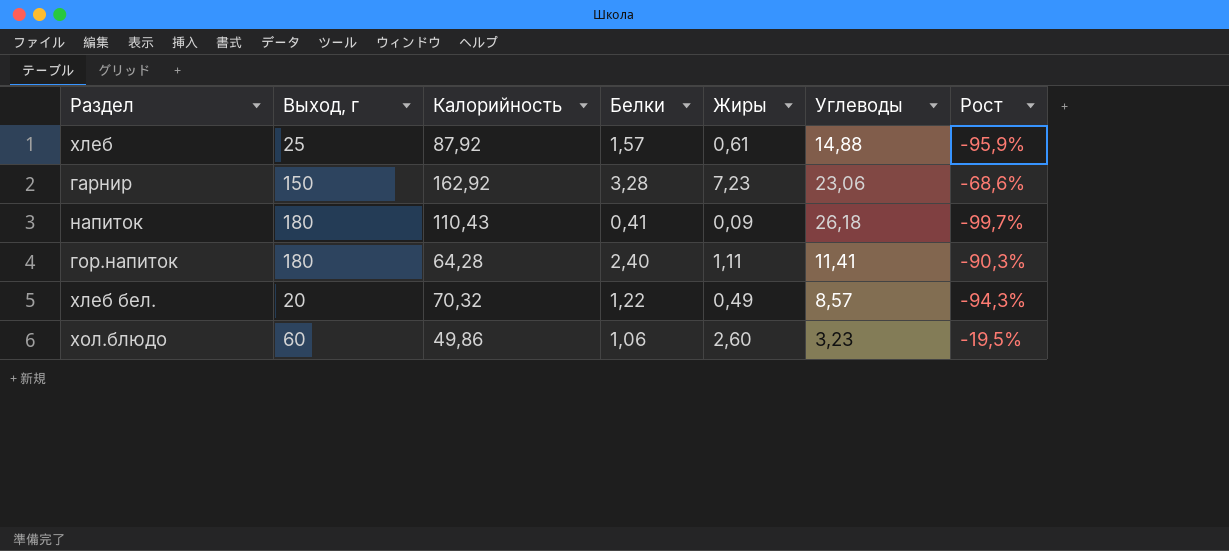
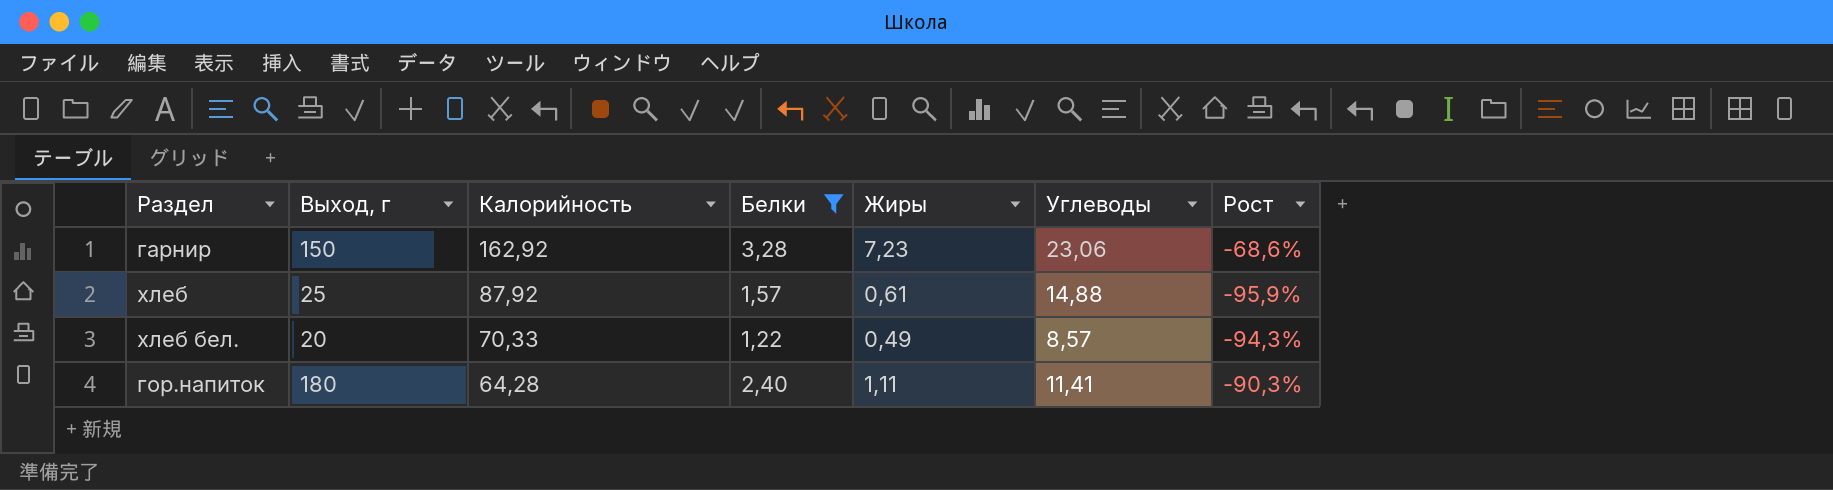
filter: none -> Белки >= 1,22
row order: none -> Калорийность descending
хлеб бел. | Калорийность: 70,32 -> 70,33

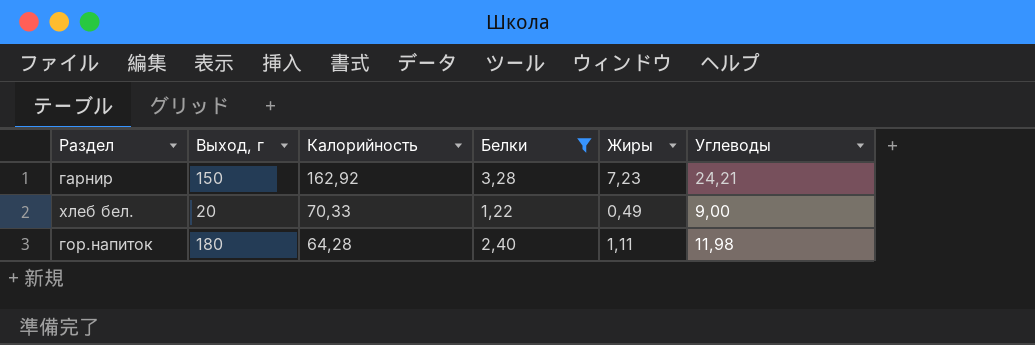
column Рост | formula: ([Жиры] - [Углеводы]) / [Углеводы] -> none
row хлеб: 25 | 87,92 | 1,57 | 0,61 | 14,88 | -95,9% -> none
гарнир | Углеводы: 23,06 -> 24,21
хлеб бел. | Углеводы: 8,57 -> 9,00
гор.напиток | Углеводы: 11,41 -> 11,98

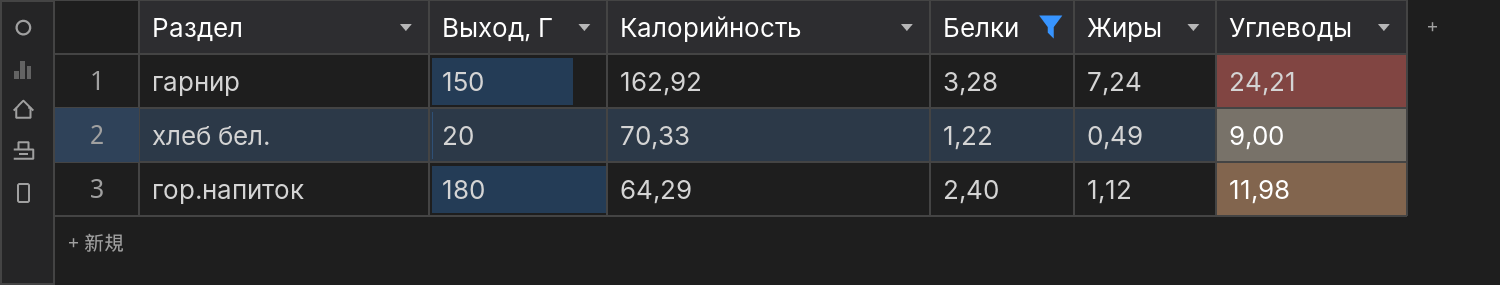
column name: Выход, г -> Выход, Г
гарнир | Жиры: 7,23 -> 7,24
гор.напиток | Калорийность: 64,28 -> 64,29
гор.напиток | Жиры: 1,11 -> 1,12

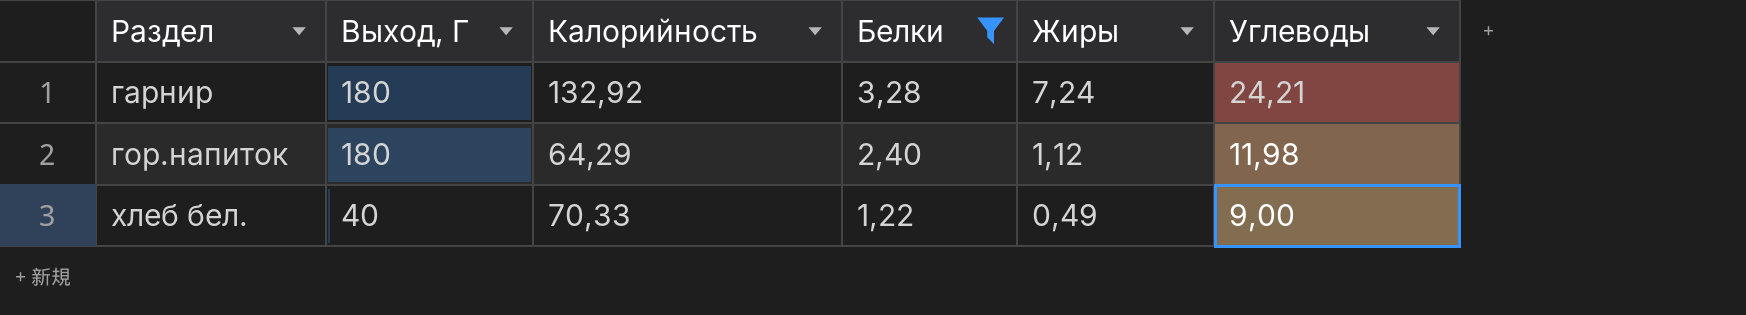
row order: Калорийность descending -> Раздел ascending
гарнир | Выход, Г: 150 -> 180
гарнир | Калорийность: 162,92 -> 132,92
хлеб бел. | Выход, Г: 20 -> 40

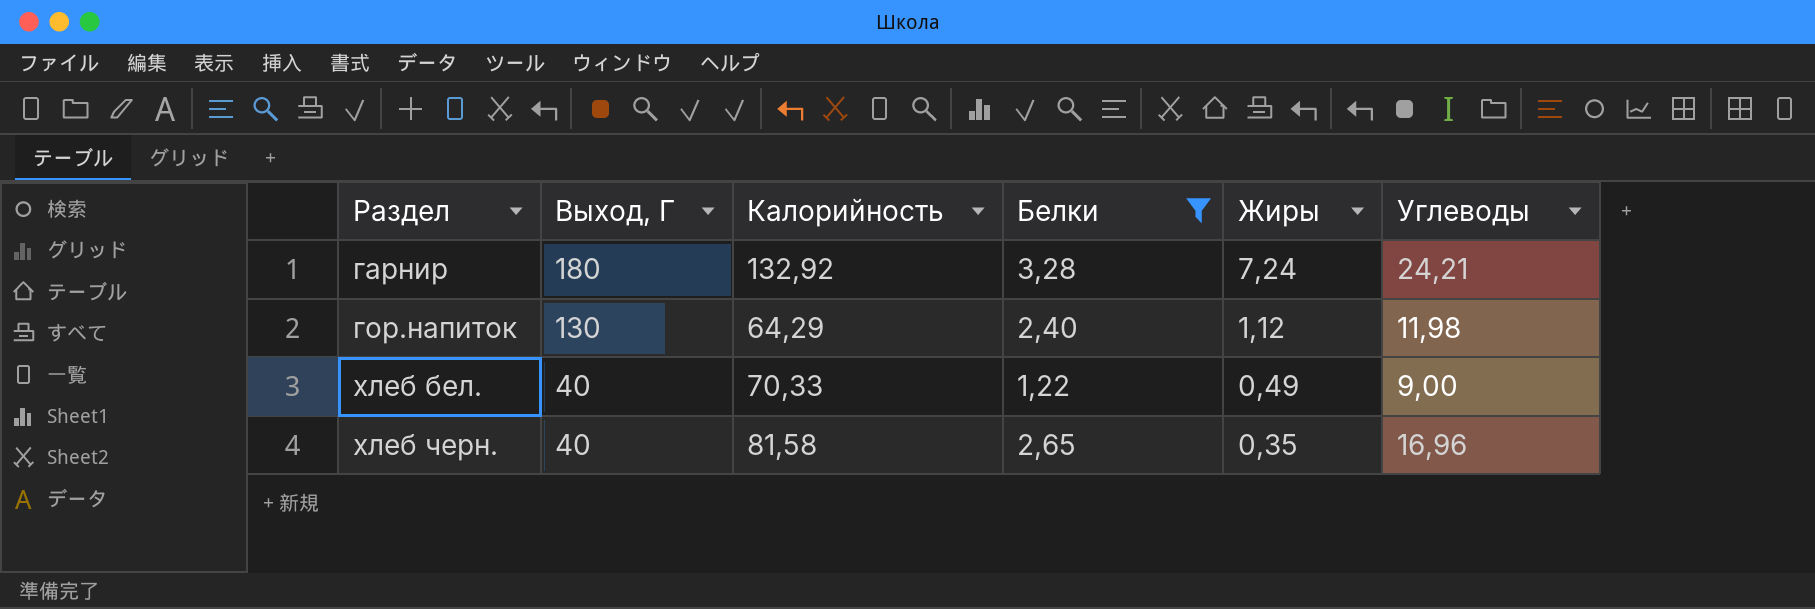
гор.напиток | Выход, Г: 180 -> 130
row хлеб черн.: none -> 40 | 81,58 | 2,65 | 0,35 | 16,96

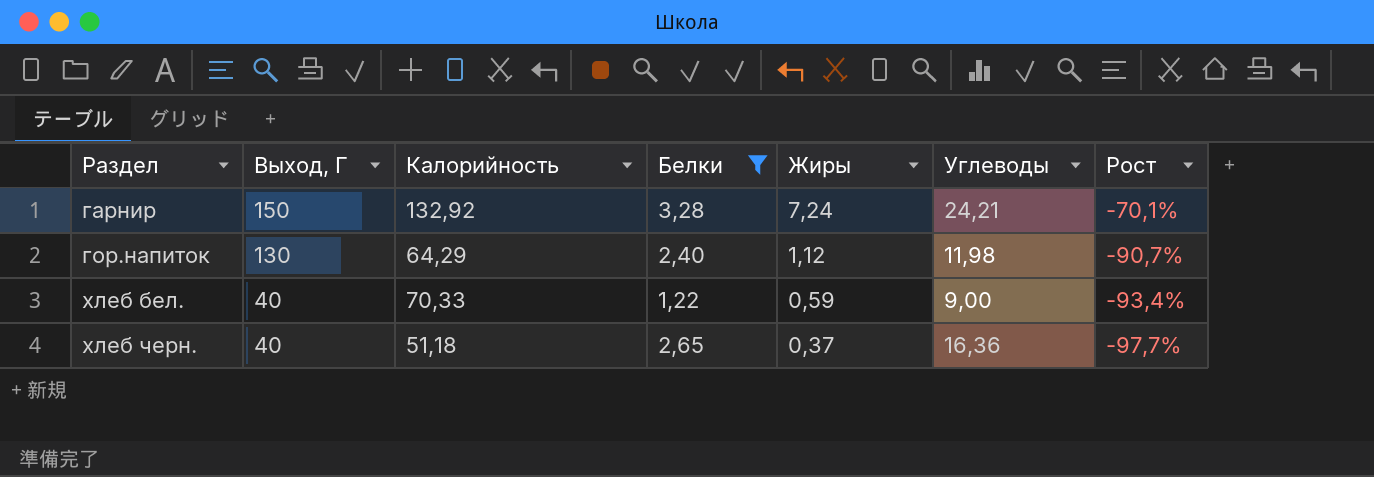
column Рост | formula: none -> ([Жиры] - [Углеводы]) / [Углеводы]
гарнир | Выход, Г: 180 -> 150
хлеб бел. | Жиры: 0,49 -> 0,59
хлеб черн. | Калорийность: 81,58 -> 51,18
хлеб черн. | Жиры: 0,35 -> 0,37
хлеб черн. | Углеводы: 16,96 -> 16,36

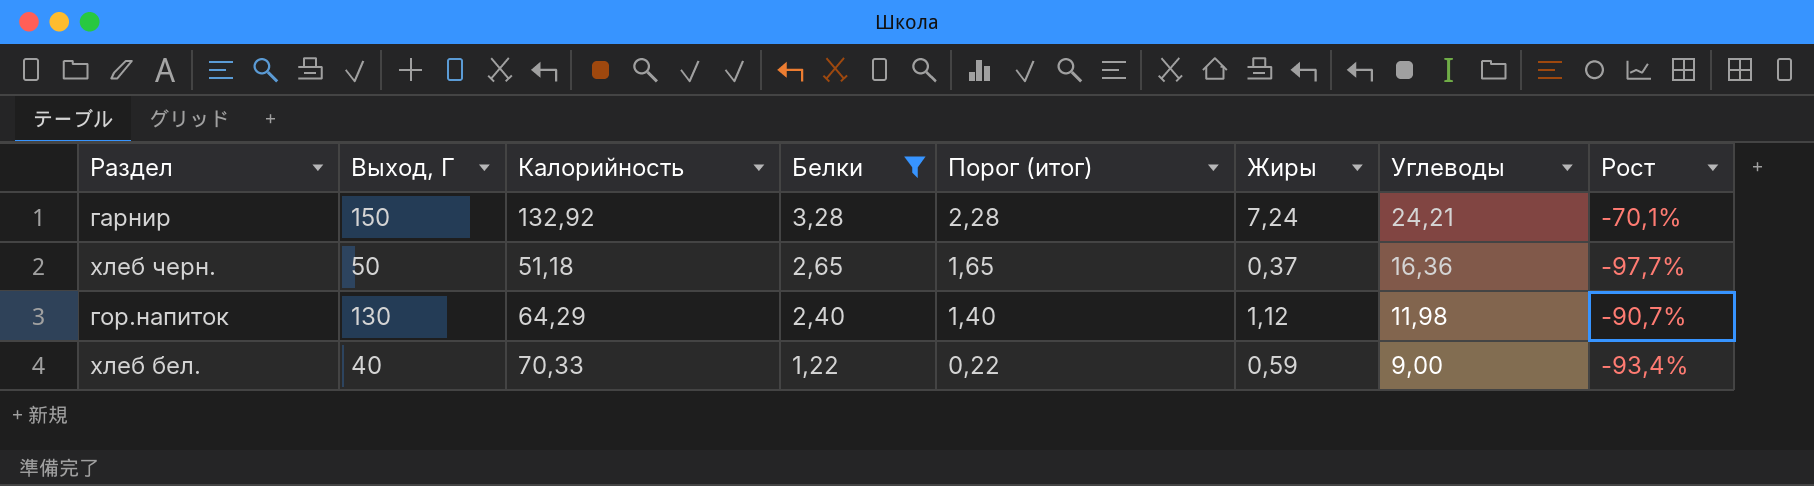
row order: Раздел ascending -> Белки descending
column Порог (итог) | formula: none -> [Белки] - 1
хлеб черн. | Выход, Г: 40 -> 50

